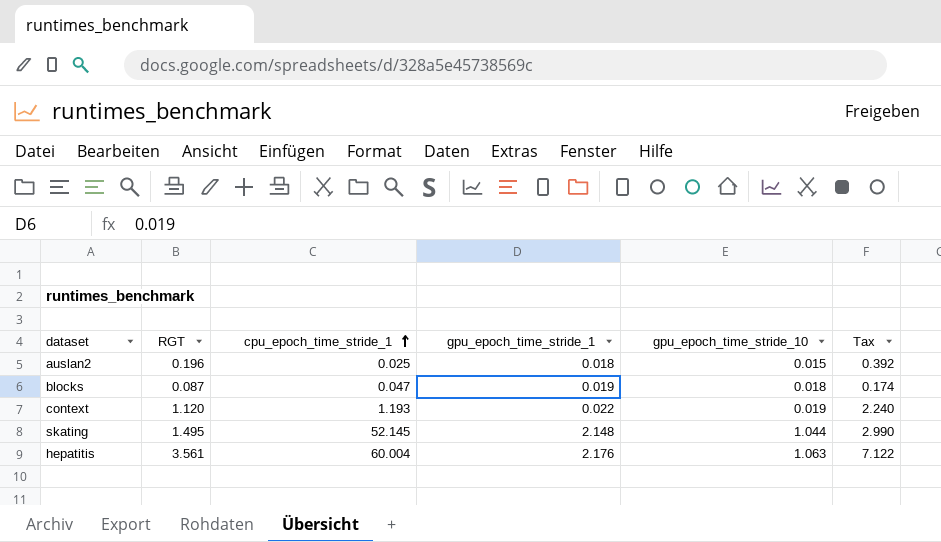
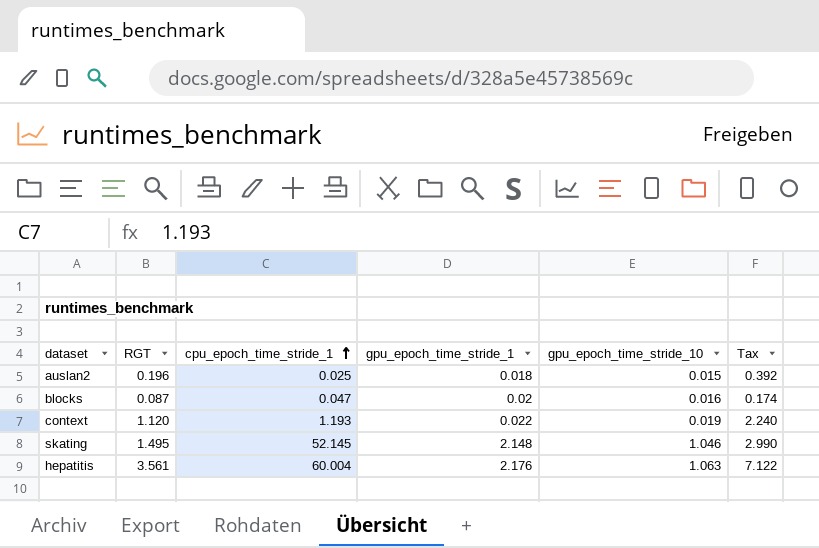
blocks | gpu_epoch_time_stride_1: 0.019 -> 0.02
blocks | gpu_epoch_time_stride_10: 0.018 -> 0.016
skating | gpu_epoch_time_stride_10: 1.044 -> 1.046

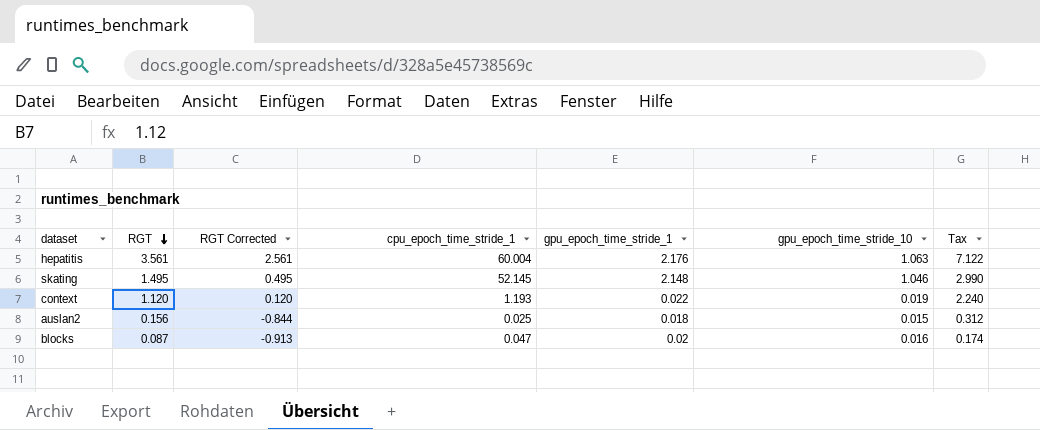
row order: cpu_epoch_time_stride_1 ascending -> RGT descending
column RGT Corrected | formula: none -> [RGT] - 1
auslan2 | RGT: 0.196 -> 0.156
auslan2 | Tax: 0.392 -> 0.312

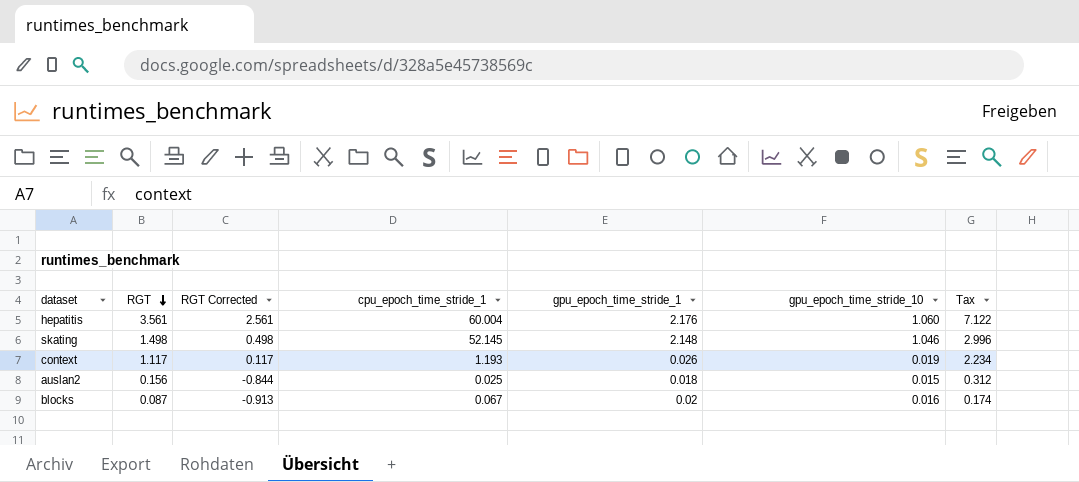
hepatitis | gpu_epoch_time_stride_10: 1.063 -> 1.060
skating | RGT: 1.495 -> 1.498
skating | RGT Corrected: 0.495 -> 0.498
skating | Tax: 2.990 -> 2.996
context | RGT: 1.120 -> 1.117
context | RGT Corrected: 0.120 -> 0.117
context | gpu_epoch_time_stride_1: 0.022 -> 0.026
context | Tax: 2.240 -> 2.234
blocks | cpu_epoch_time_stride_1: 0.047 -> 0.067

